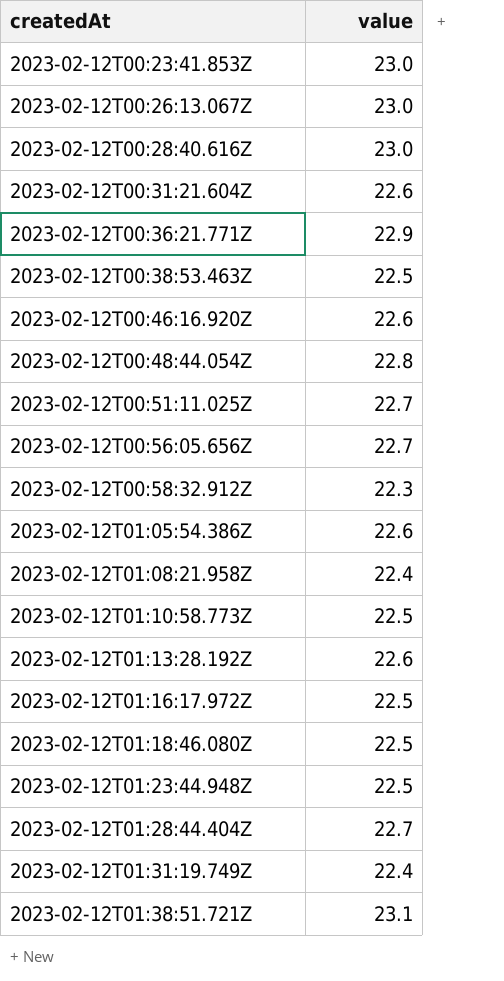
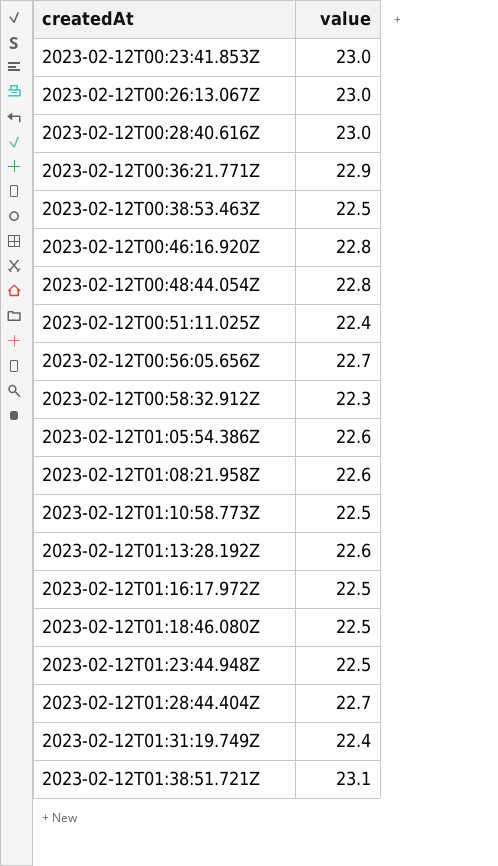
row 2023-02-12T00:31:21.604Z: 22.6 -> none
2023-02-12T00:46:16.920Z | value: 22.6 -> 22.8
2023-02-12T00:51:11.025Z | value: 22.7 -> 22.4
2023-02-12T01:08:21.958Z | value: 22.4 -> 22.6

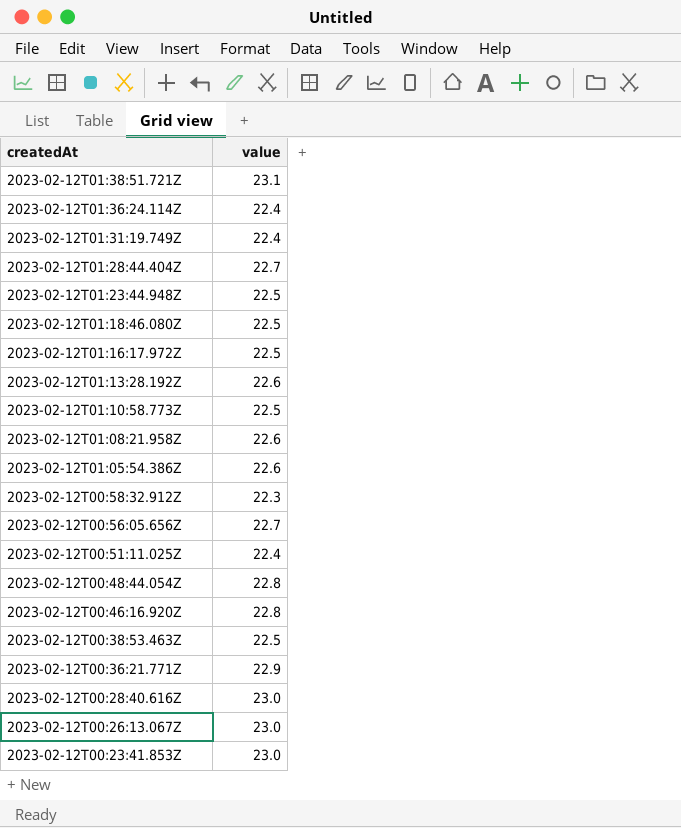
row order: createdAt ascending -> createdAt descending
row 2023-02-12T01:36:24.114Z: none -> 22.4

